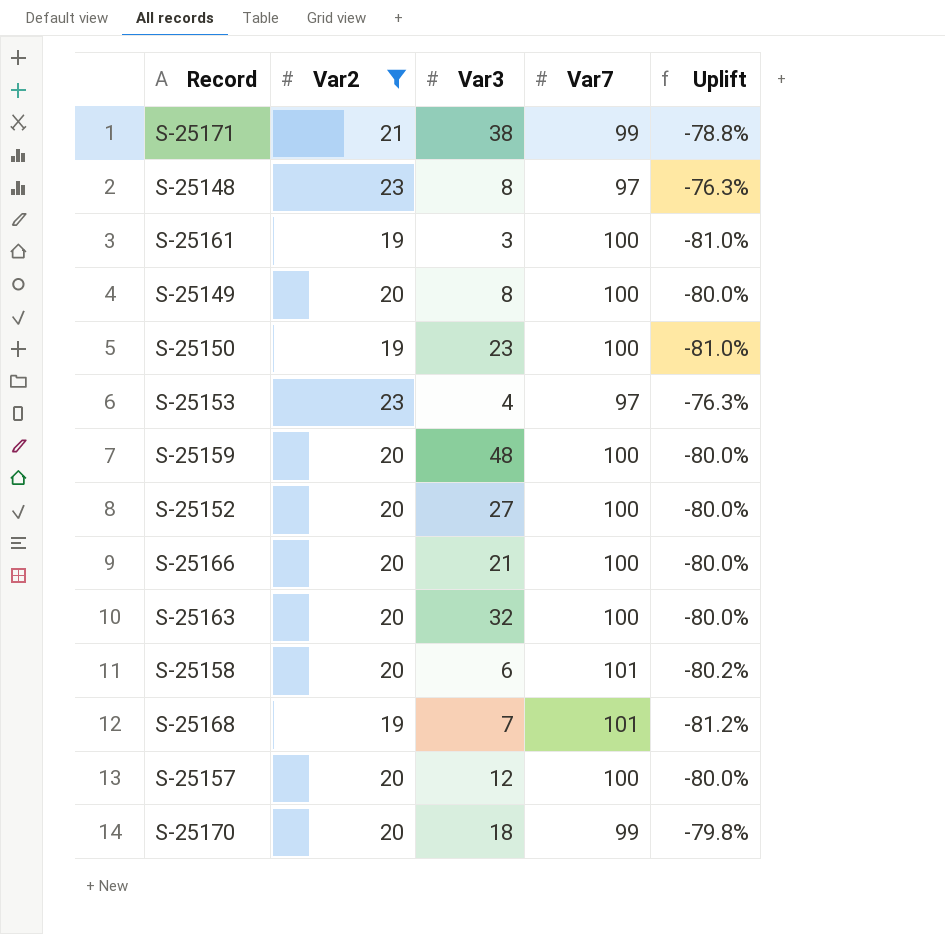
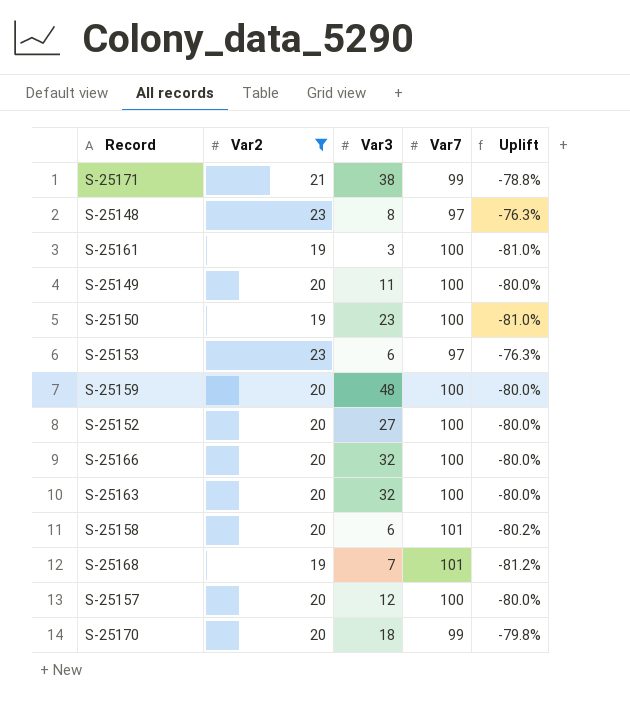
S-25149 | Var3: 8 -> 11
S-25153 | Var3: 4 -> 6
S-25166 | Var3: 21 -> 32

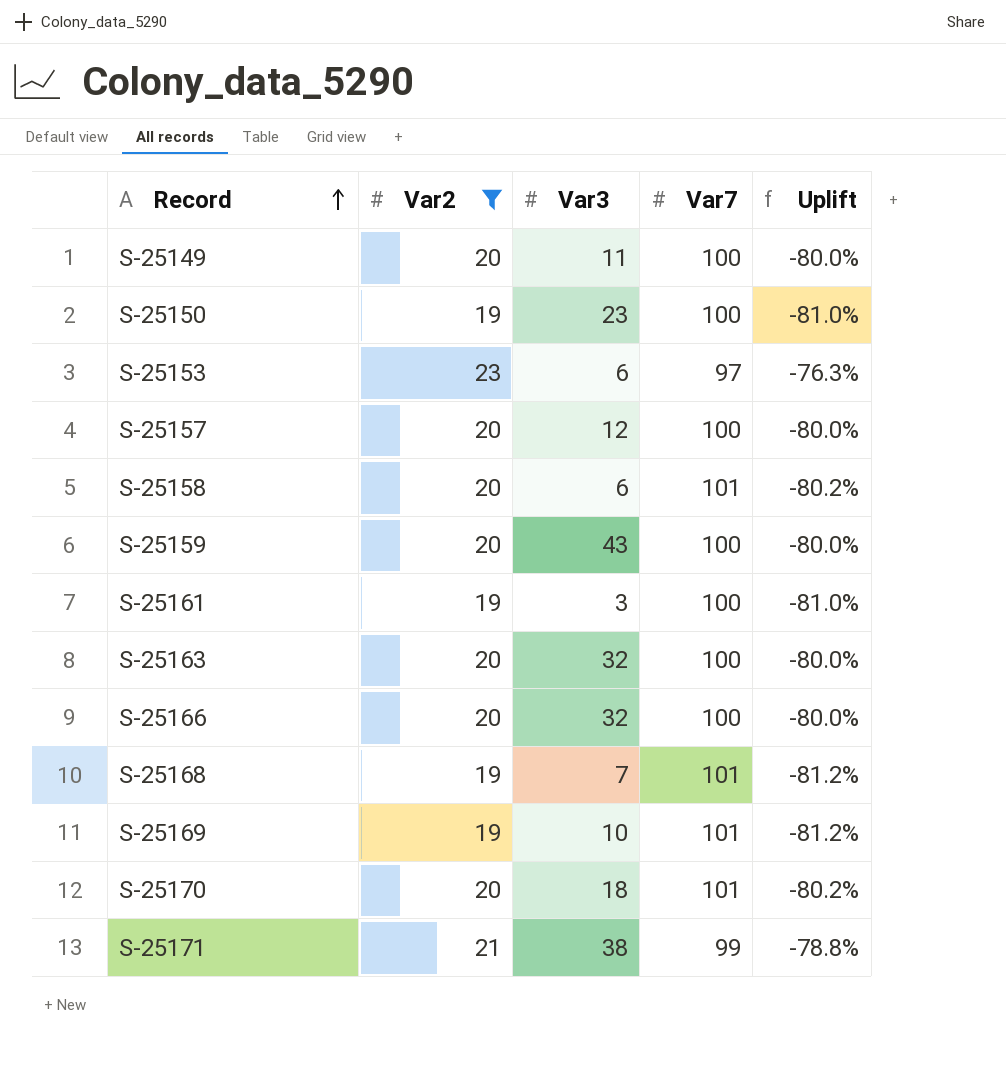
row order: none -> Record ascending
row S-25148: 23 | 8 | 97 | -76.3% -> none
row S-25152: 20 | 27 | 100 | -80.0% -> none
S-25159 | Var3: 48 -> 43
row S-25169: none -> 19 | 10 | 101 | -81.2%
S-25170 | Var7: 99 -> 101
S-25170 | Uplift: -79.8% -> -80.2%

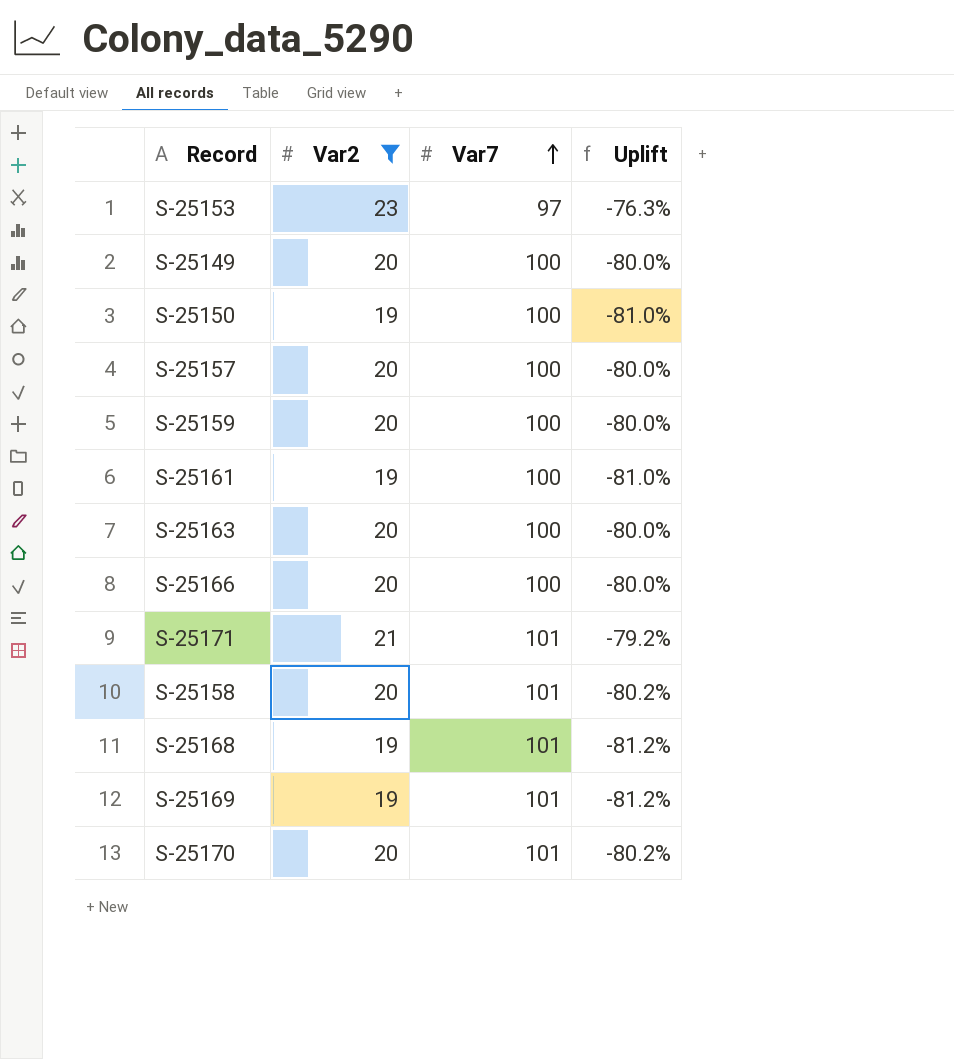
row order: Record ascending -> Var7 ascending
column Var3 | position: 3 -> none
S-25171 | Var7: 99 -> 101
S-25171 | Uplift: -78.8% -> -79.2%

